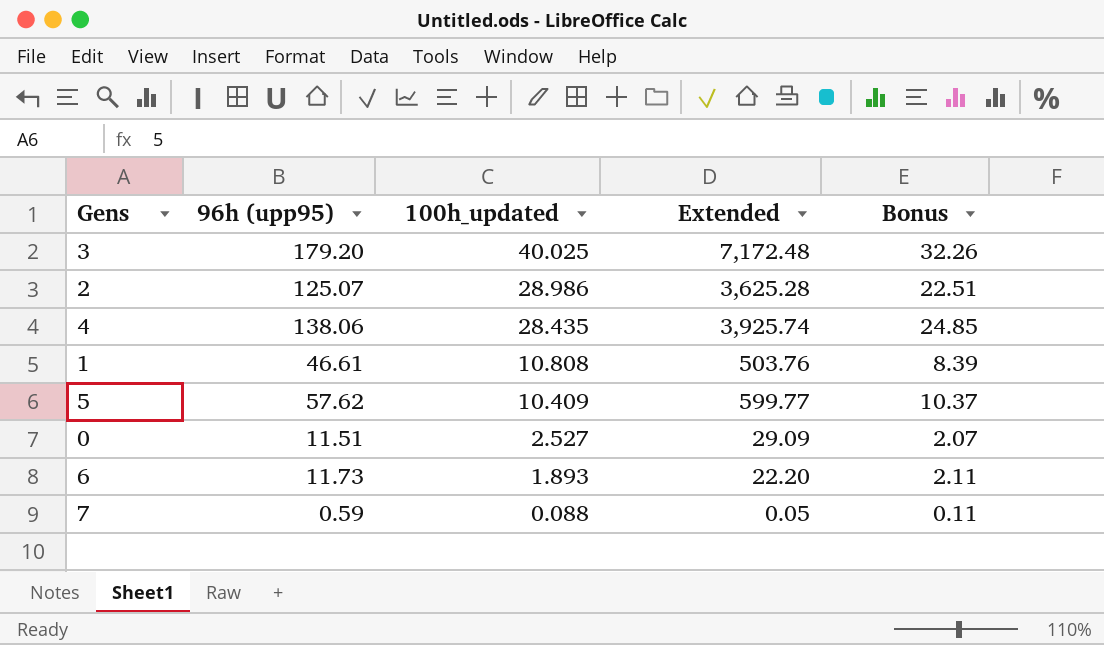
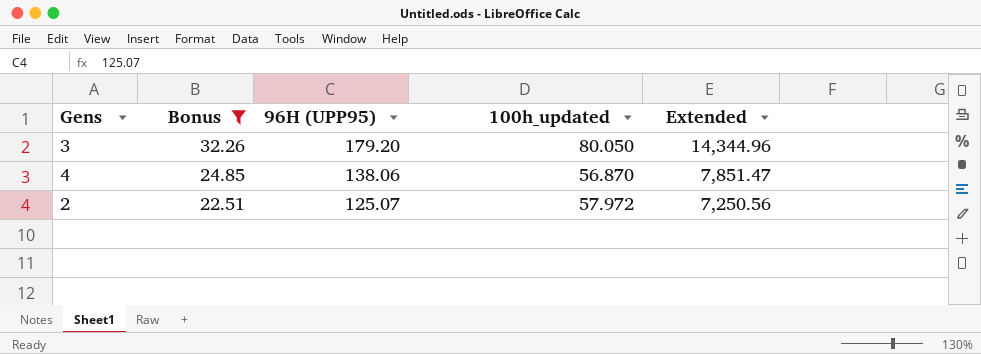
filter: none -> Bonus >= 22.51
row order: 100h_updated descending -> Bonus descending
column Bonus | position: 5 -> 2
column name: 96h (upp95) -> 96H (UPP95)
3 | 100h_updated: 40.025 -> 80.050
3 | Extended: 7,172.48 -> 14,344.96
4 | 100h_updated: 28.435 -> 56.870
4 | Extended: 3,925.74 -> 7,851.47
2 | 100h_updated: 28.986 -> 57.972
2 | Extended: 3,625.28 -> 7,250.56

